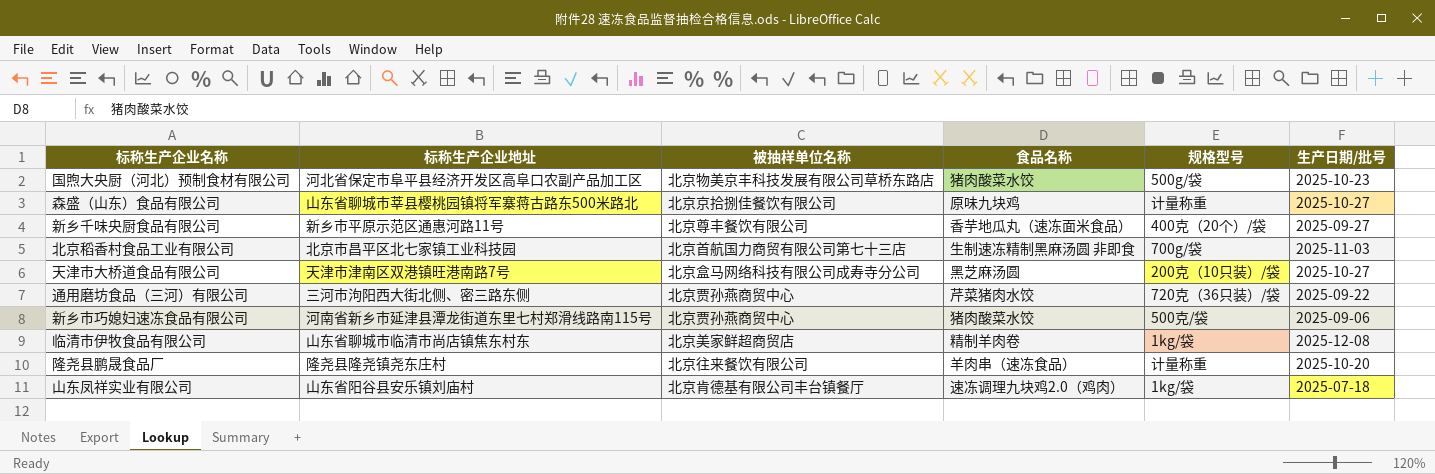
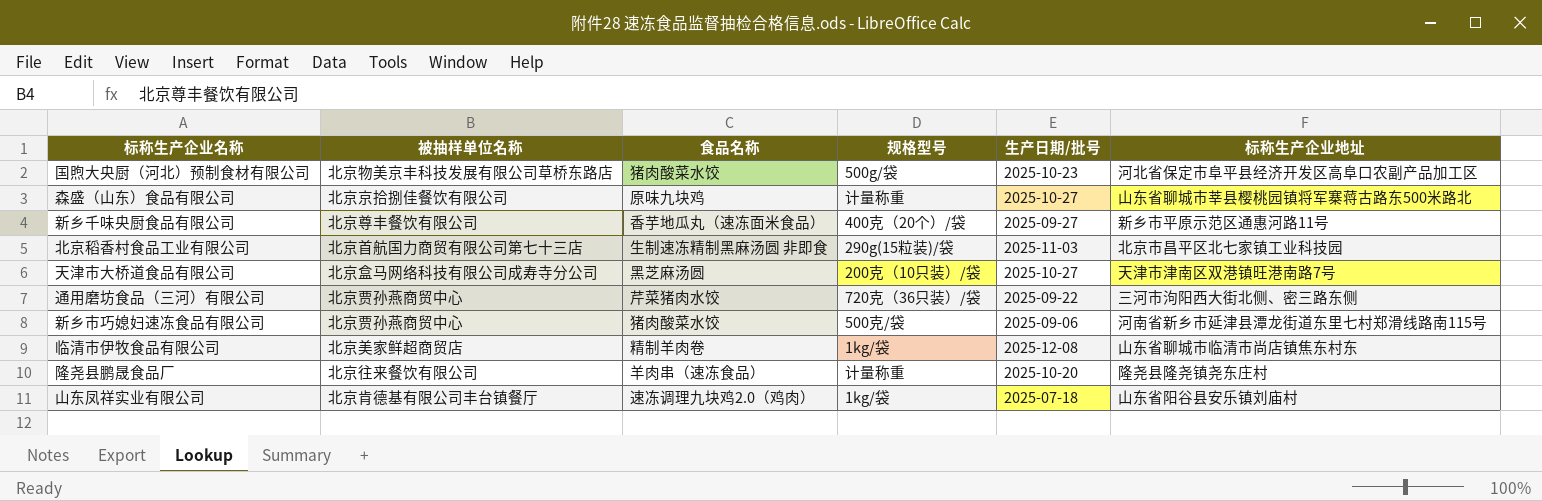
column 标称生产企业地址 | position: 2 -> 6
北京稻香村食品工业有限公司 | 规格型号: 700g/袋 -> 290g(15粒装)/袋

